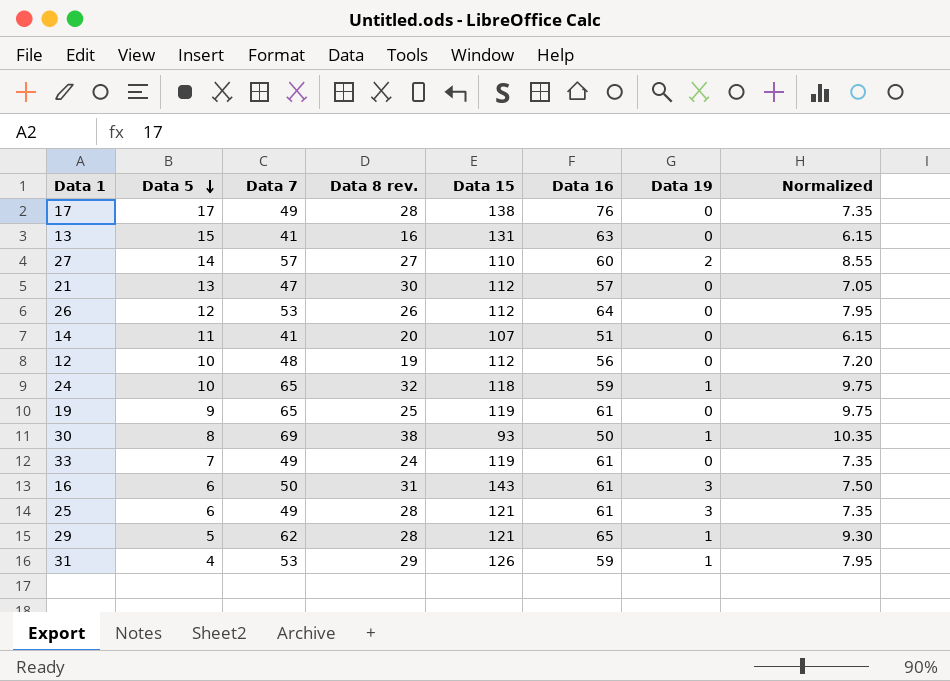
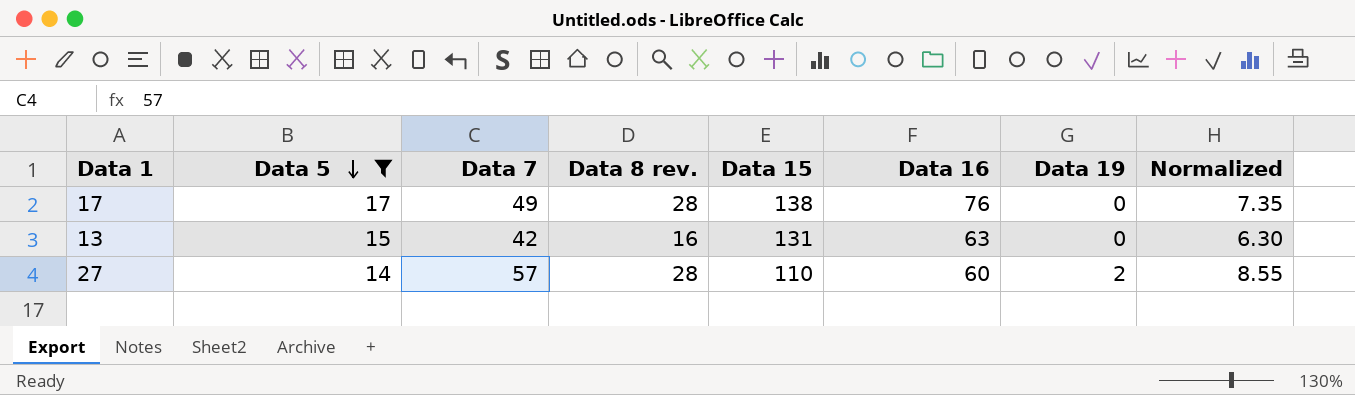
filter: none -> Data 5 >= 14
13 | Data 7: 41 -> 42
13 | Normalized: 6.15 -> 6.30
27 | Data 8 rev.: 27 -> 28

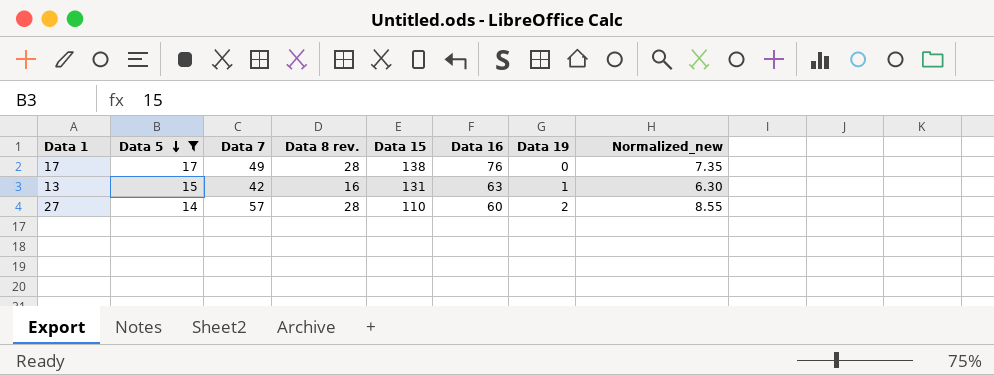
column name: Normalized -> Normalized_new
13 | Data 19: 0 -> 1

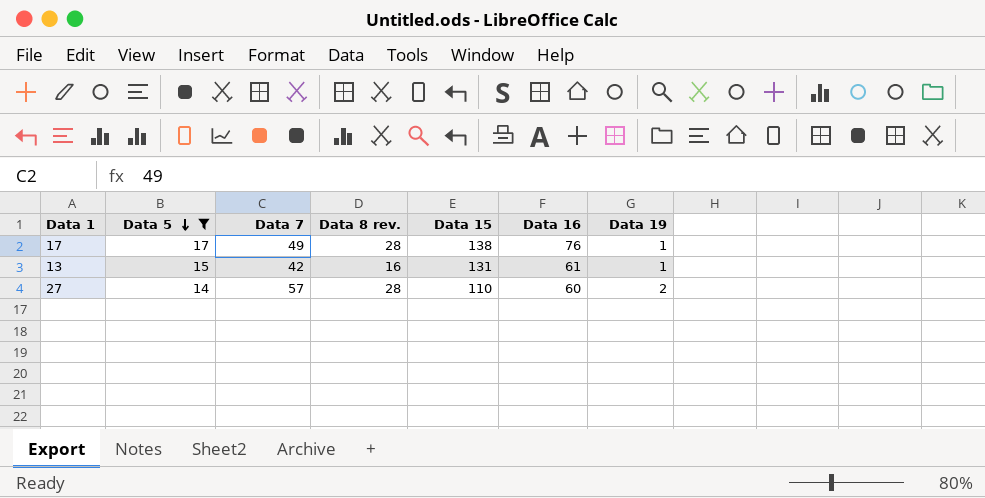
column Normalized_new | formula: [Data 7] * 0.15 -> none
17 | Data 19: 0 -> 1
13 | Data 16: 63 -> 61

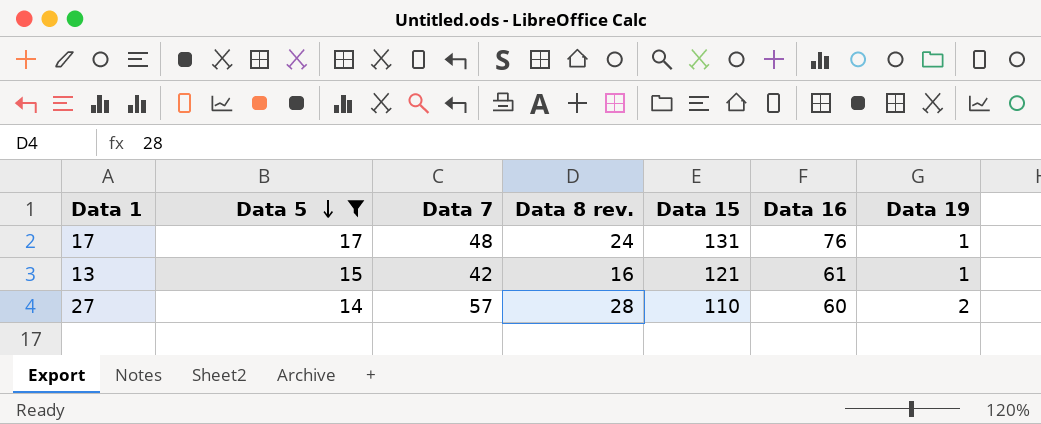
17 | Data 7: 49 -> 48
17 | Data 8 rev.: 28 -> 24
17 | Data 15: 138 -> 131
13 | Data 15: 131 -> 121

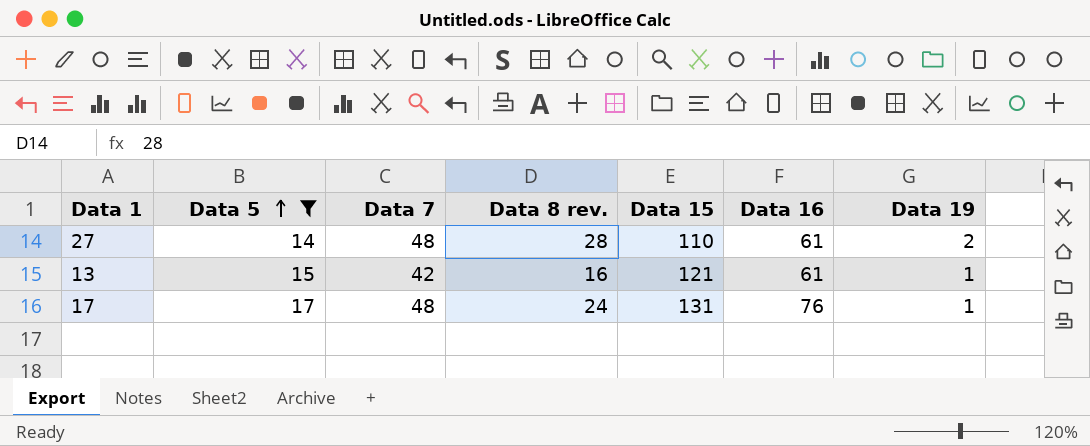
row order: Data 5 descending -> Data 5 ascending
27 | Data 7: 57 -> 48
27 | Data 16: 60 -> 61

